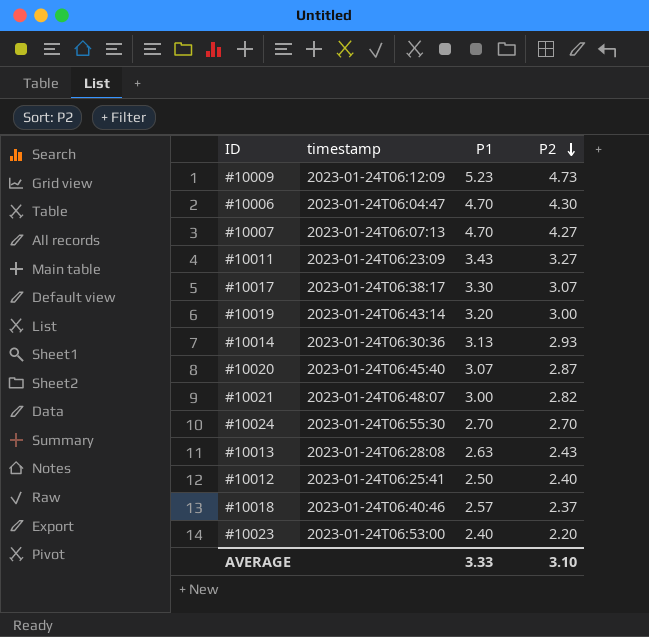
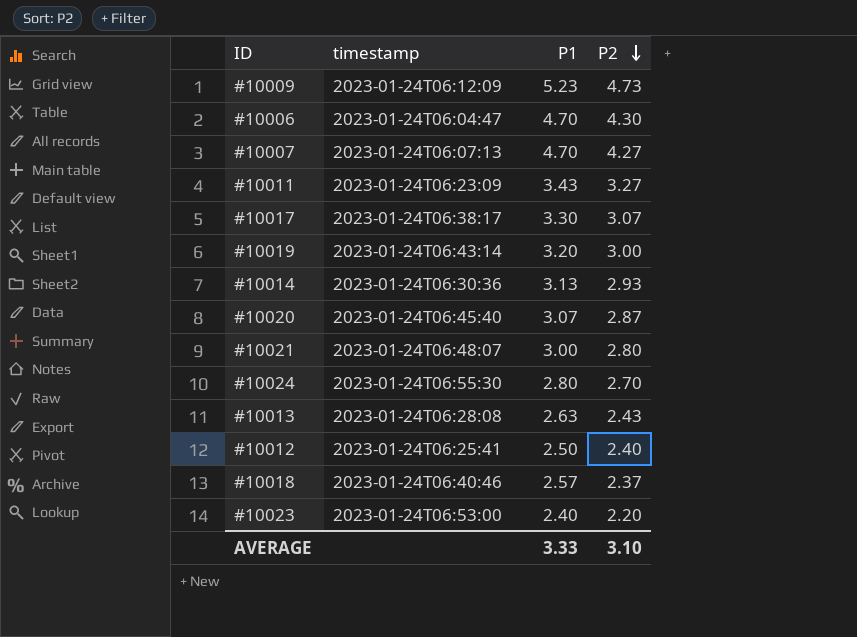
#10021 | P2: 2.82 -> 2.80
#10024 | P1: 2.70 -> 2.80

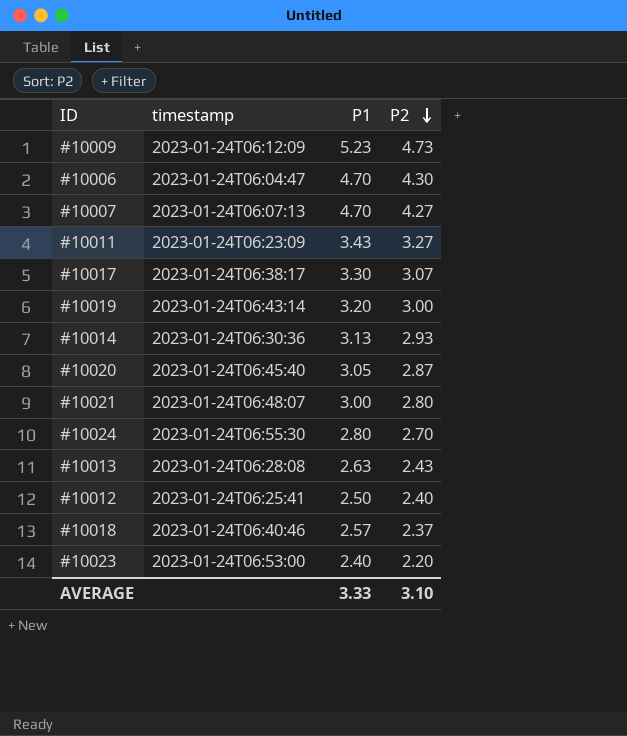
#10020 | P1: 3.07 -> 3.05

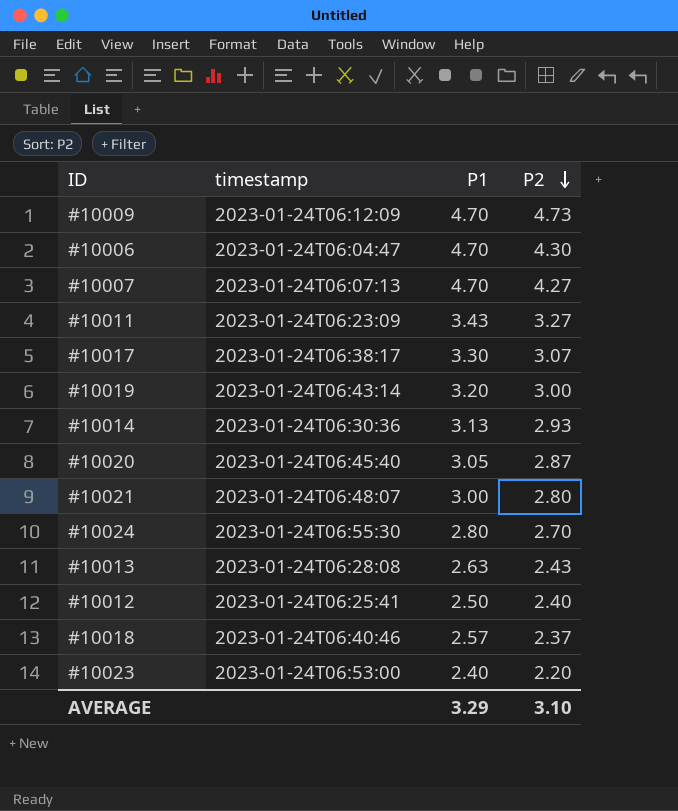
#10009 | P1: 5.23 -> 4.70
AVERAGE | P1: 3.33 -> 3.29

